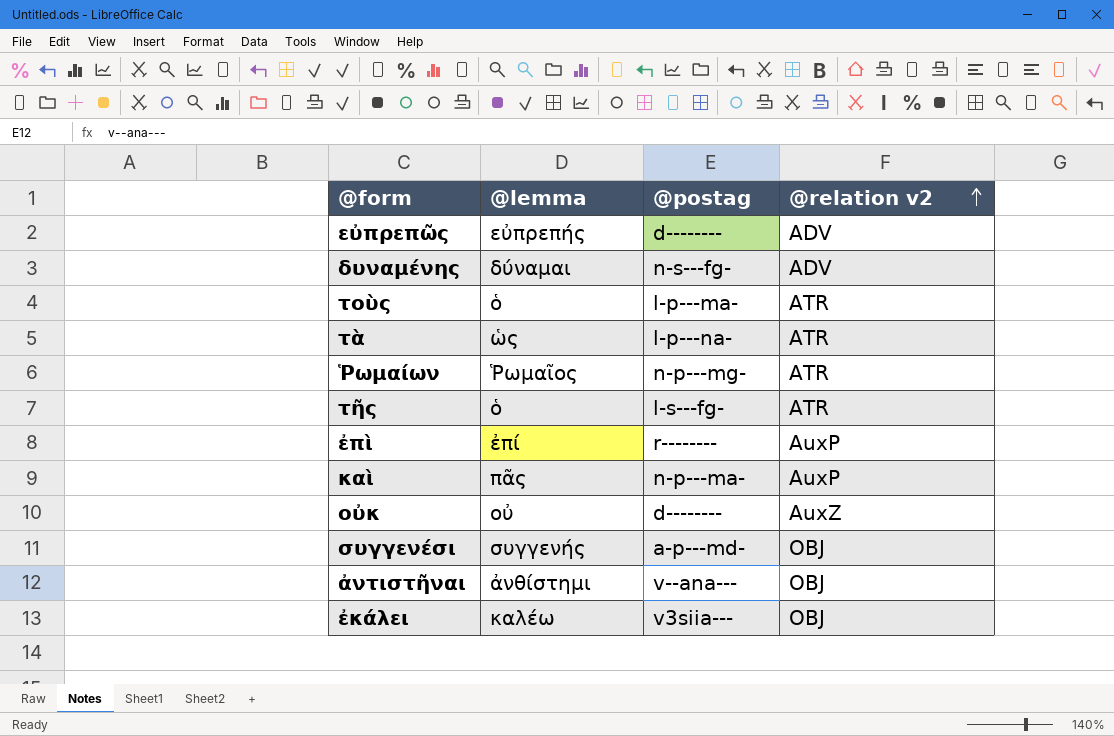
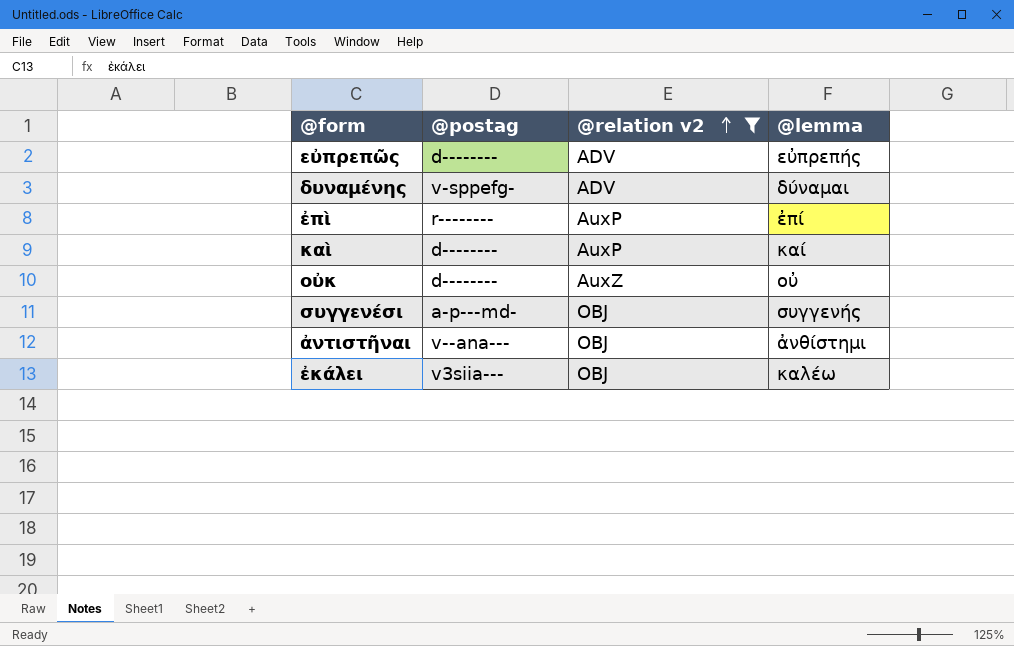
filter: none -> @relation v2 != ATR
column @lemma | position: 2 -> 4
δυναμένης | @postag: n-s---fg- -> v-sppefg-
καὶ | @postag: n-p---ma- -> d--------
καὶ | @lemma: πᾶς -> καί

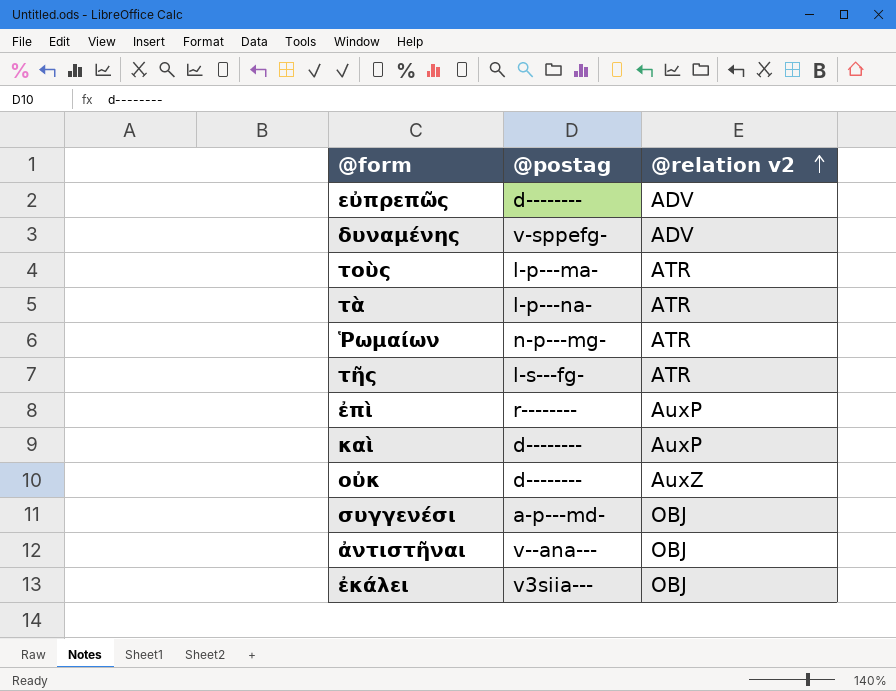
filter: @relation v2 != ATR -> none
column @lemma | position: 4 -> none

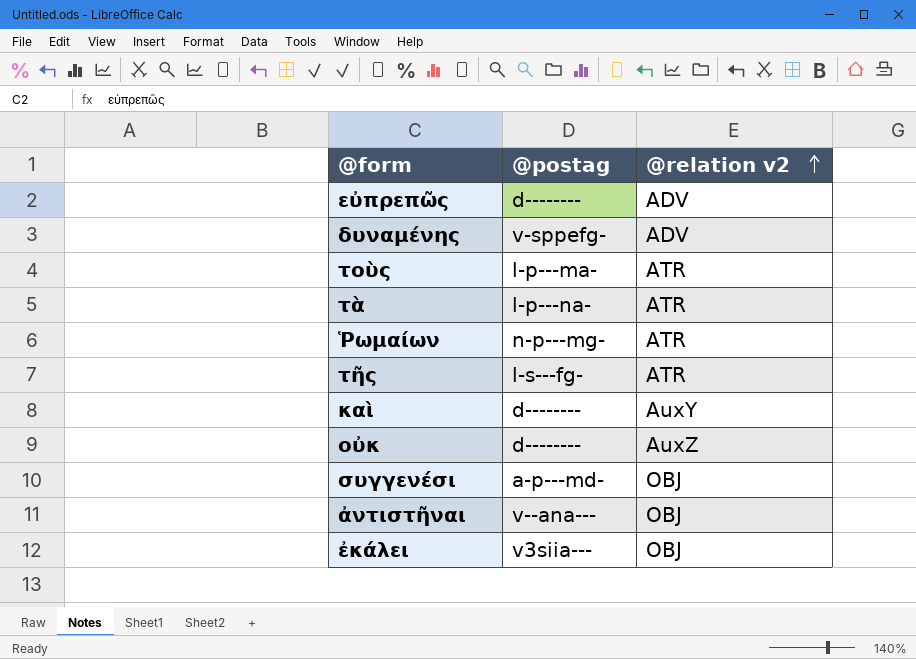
row ἐπὶ: r-------- | AuxP -> none
καὶ | @relation v2: AuxP -> AuxY

